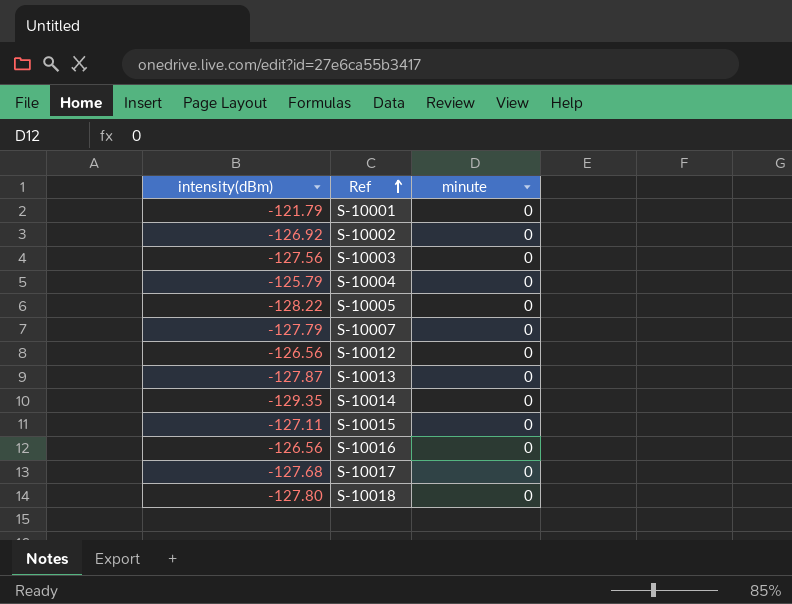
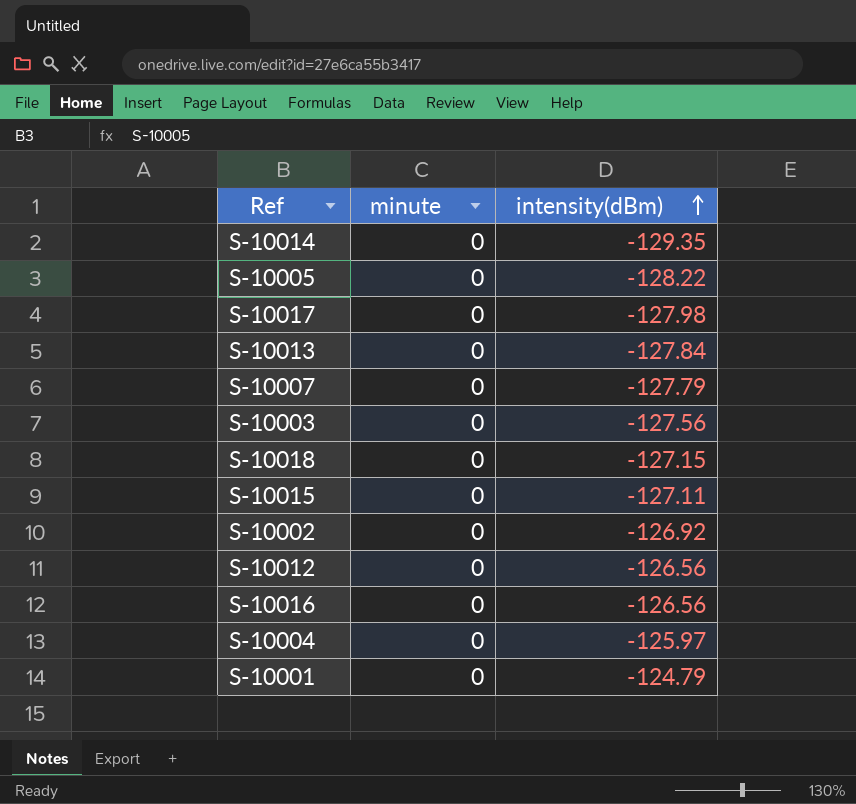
row order: Ref ascending -> intensity(dBm) ascending
column intensity(dBm) | position: 1 -> 3
S-10017 | intensity(dBm): -127.68 -> -127.98
S-10013 | intensity(dBm): -127.87 -> -127.84
S-10018 | intensity(dBm): -127.80 -> -127.15
S-10004 | intensity(dBm): -125.79 -> -125.97
S-10001 | intensity(dBm): -121.79 -> -124.79

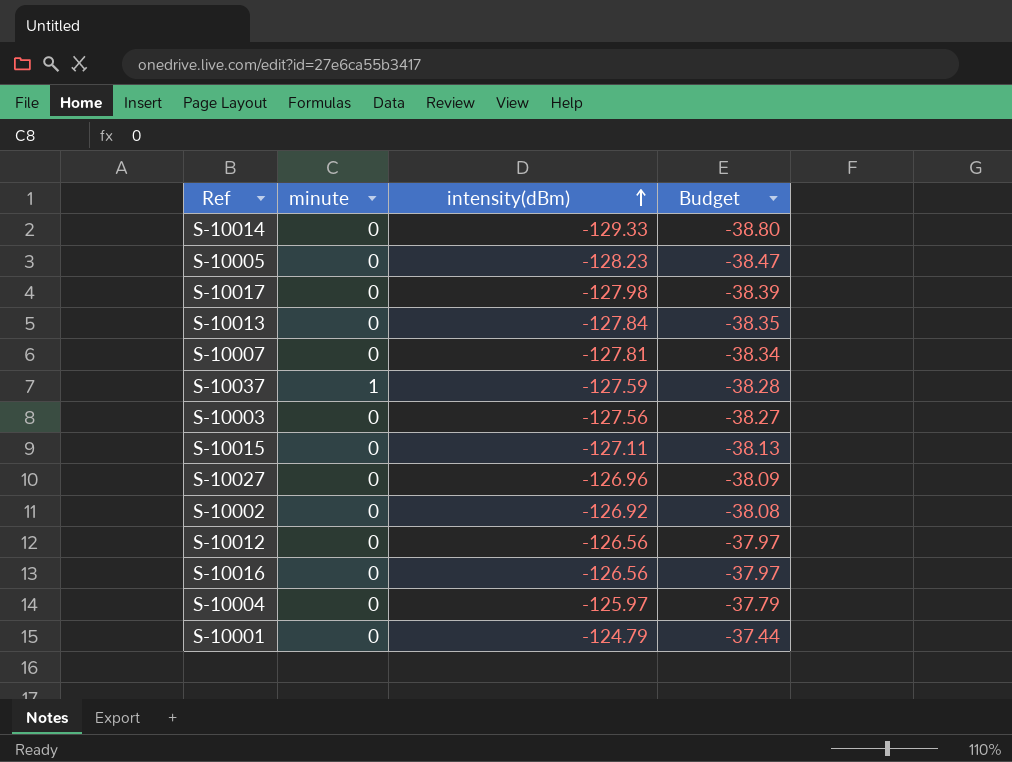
column Budget | formula: none -> [intensity(dBm)] * 0.3
row S-10018: 0 | -127.15 -> none
S-10014 | intensity(dBm): -129.35 -> -129.33
S-10005 | intensity(dBm): -128.22 -> -128.23
S-10007 | intensity(dBm): -127.79 -> -127.81
row S-10037: none -> 1 | -127.59 | -38.28
row S-10027: none -> 0 | -126.96 | -38.09

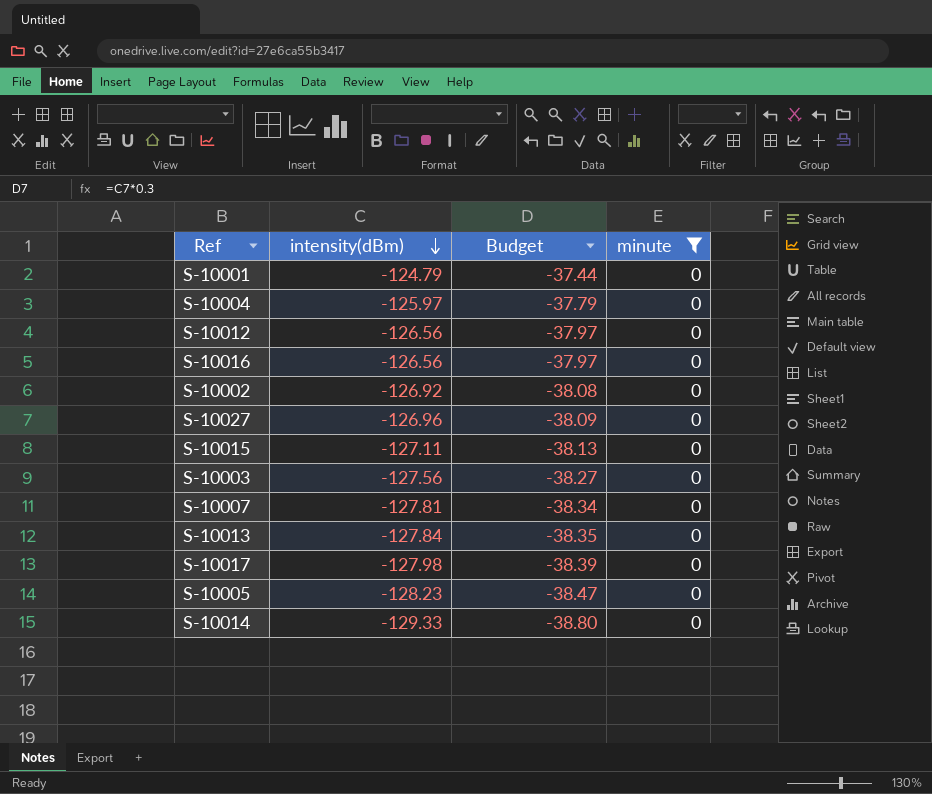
filter: none -> minute = 0
row order: intensity(dBm) ascending -> intensity(dBm) descending
column minute | position: 2 -> 4

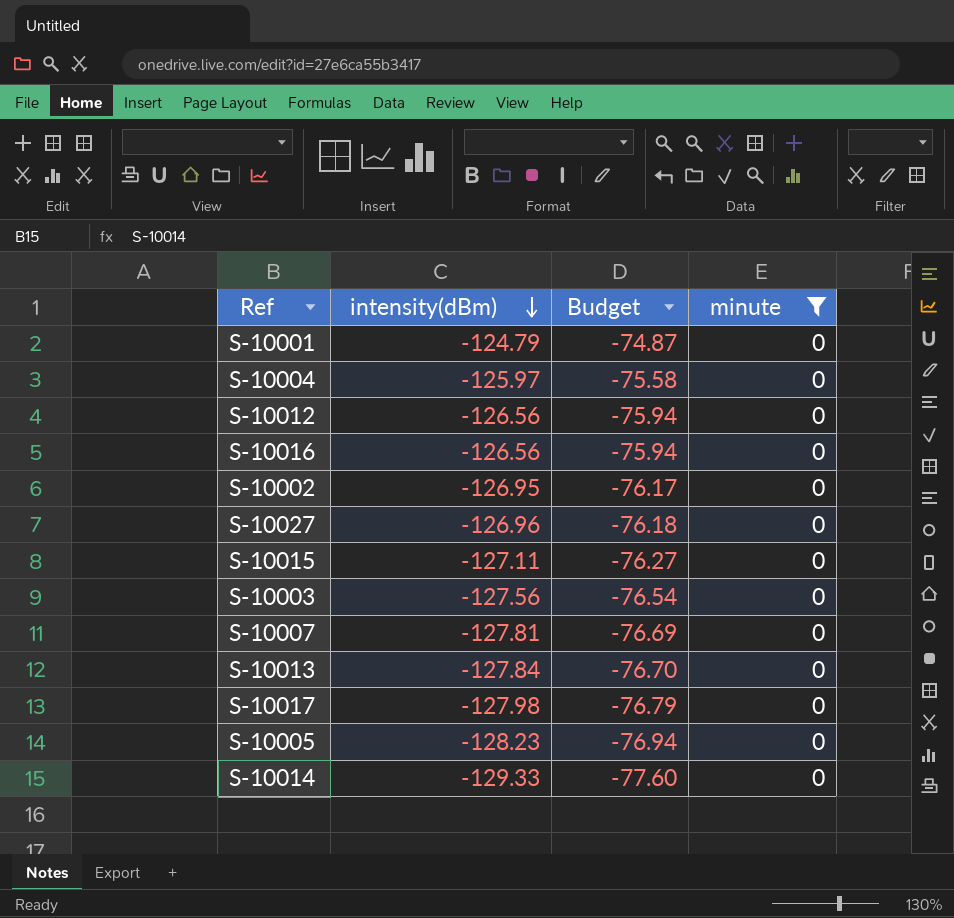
column Budget | formula: [intensity(dBm)] * 0.3 -> [intensity(dBm)] * 0.6
S-10002 | intensity(dBm): -126.92 -> -126.95

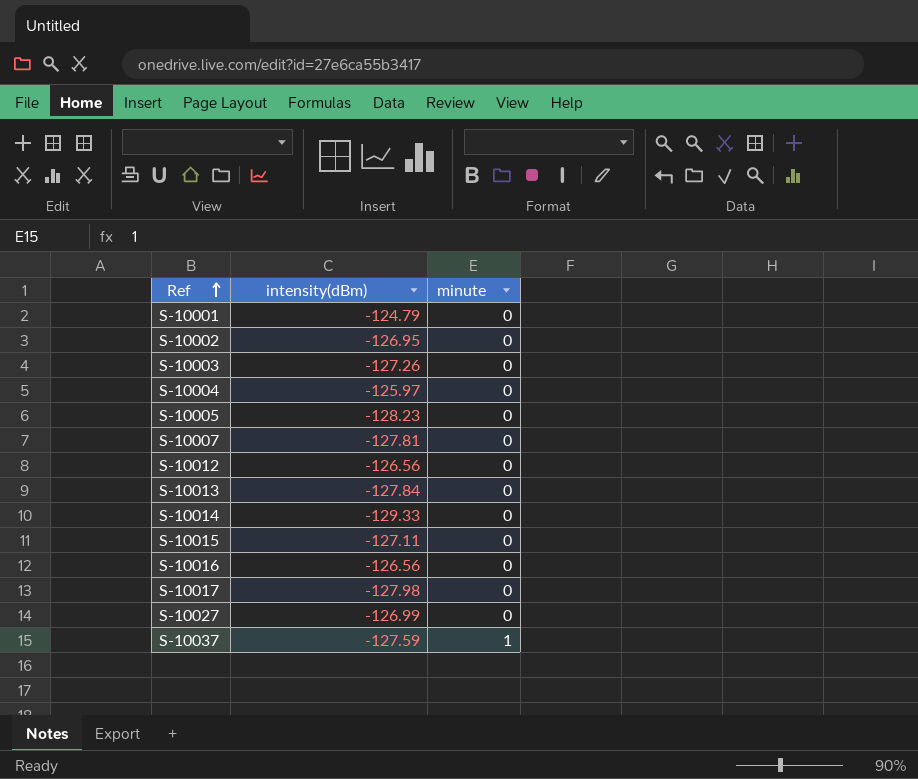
filter: minute = 0 -> none
row order: intensity(dBm) descending -> Ref ascending
column Budget | formula: [intensity(dBm)] * 0.6 -> none
S-10003 | intensity(dBm): -127.56 -> -127.26
S-10027 | intensity(dBm): -126.96 -> -126.99

